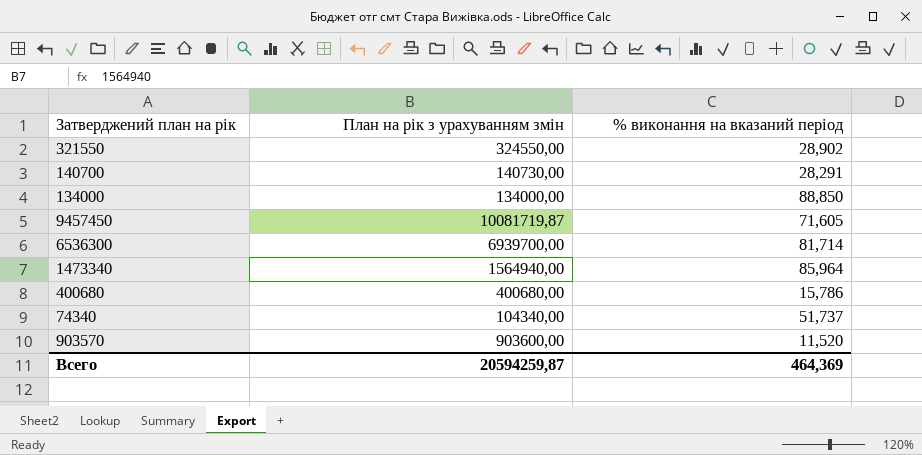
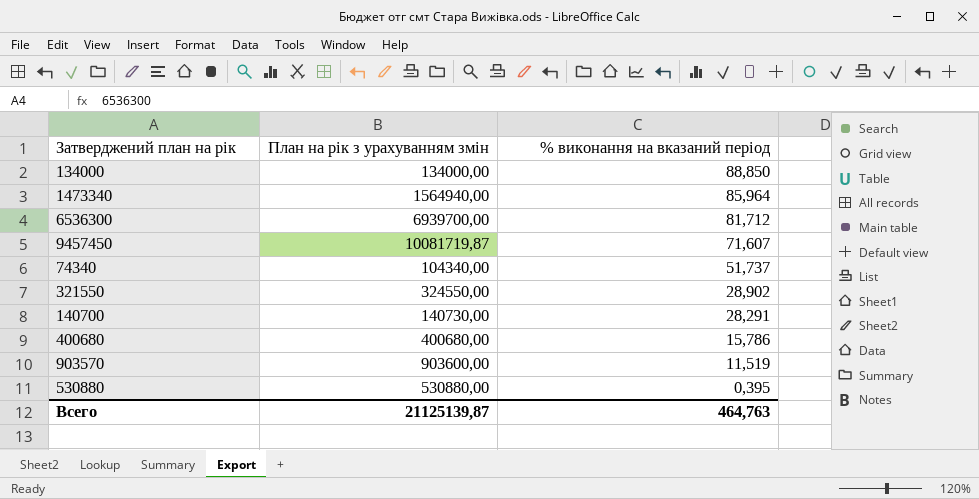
row order: none -> % виконання на вказаний період descending
6536300 | % виконання на вказаний період: 81,714 -> 81,712
9457450 | % виконання на вказаний період: 71,605 -> 71,607
903570 | % виконання на вказаний період: 11,520 -> 11,519
row 530880: none -> 530880,00 | 0,395
Всего | План на рік з урахуванням змін: 20594259,87 -> 21125139,87
Всего | % виконання на вказаний період: 464,369 -> 464,763

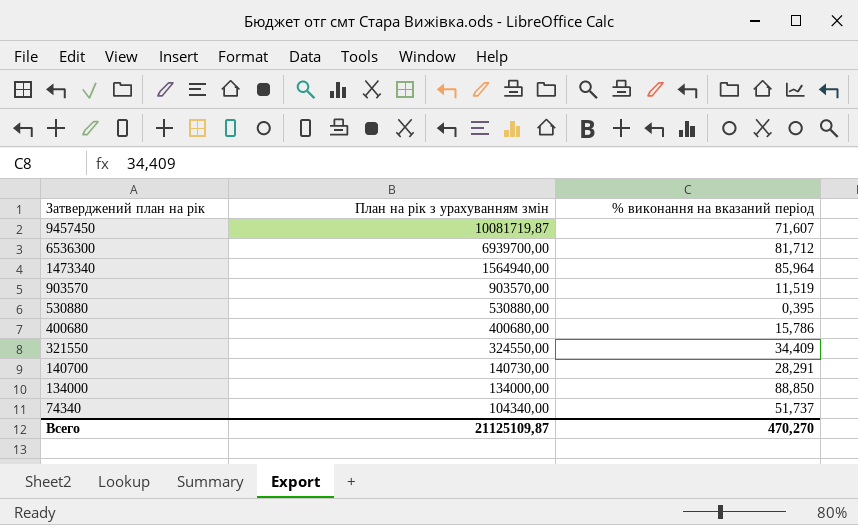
row order: % виконання на вказаний період descending -> Затверджений план на рік descending
903570 | План на рік з урахуванням змін: 903600,00 -> 903570,00
321550 | % виконання на вказаний період: 28,902 -> 34,409
Всего | План на рік з урахуванням змін: 21125139,87 -> 21125109,87
Всего | % виконання на вказаний період: 464,763 -> 470,270

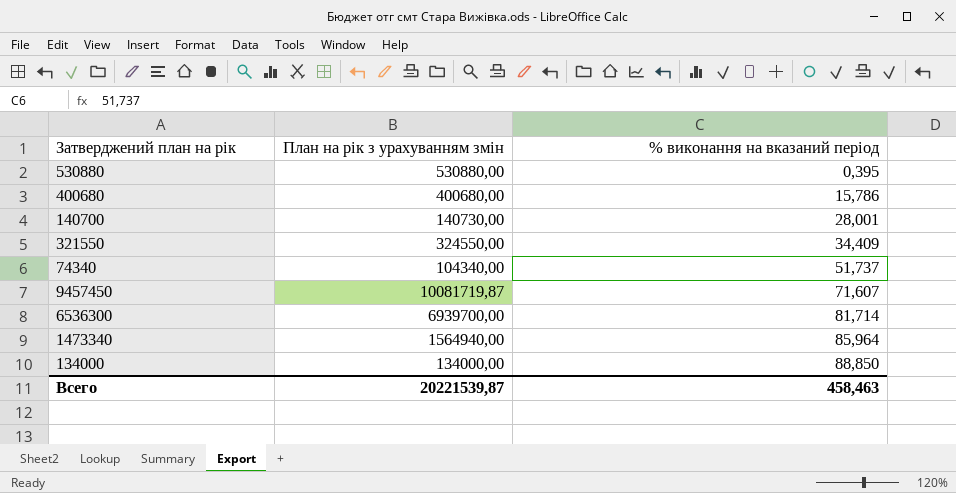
row order: Затверджений план на рік descending -> % виконання на вказаний період ascending
row 903570: 903570,00 | 11,519 -> none
140700 | % виконання на вказаний період: 28,291 -> 28,001
6536300 | % виконання на вказаний період: 81,712 -> 81,714
Всего | План на рік з урахуванням змін: 21125109,87 -> 20221539,87
Всего | % виконання на вказаний період: 470,270 -> 458,463

